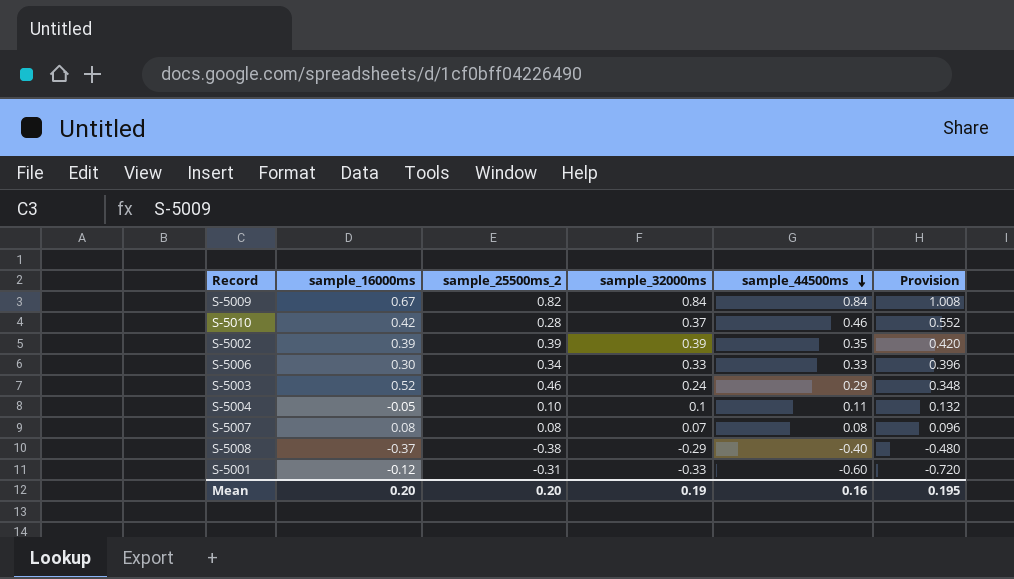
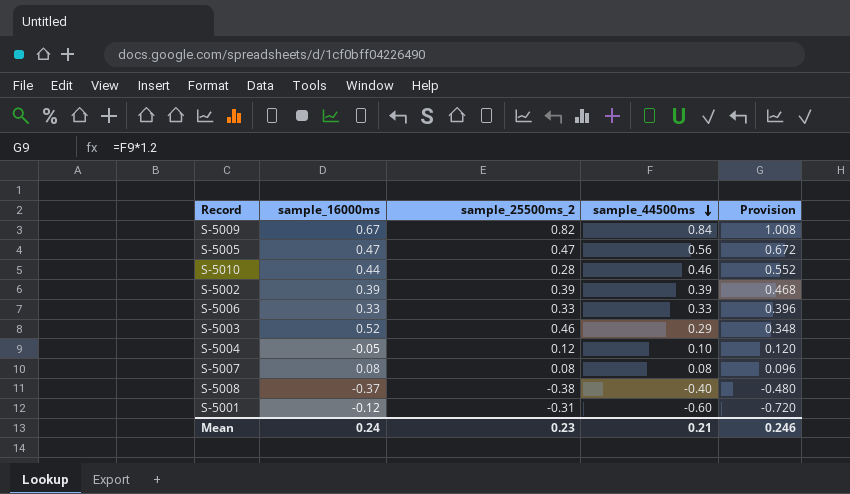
column sample_32000ms | position: 4 -> none
row S-5005: none -> 0.47 | 0.47 | 0.56 | 0.672
S-5010 | sample_16000ms: 0.42 -> 0.44
S-5002 | sample_44500ms: 0.35 -> 0.39
S-5002 | Provision: 0.420 -> 0.468
S-5006 | sample_16000ms: 0.30 -> 0.33
S-5006 | sample_25500ms_2: 0.34 -> 0.33
S-5004 | sample_25500ms_2: 0.10 -> 0.12
S-5004 | sample_44500ms: 0.11 -> 0.10
S-5004 | Provision: 0.132 -> 0.120
Mean | sample_16000ms: 0.20 -> 0.24
Mean | sample_25500ms_2: 0.20 -> 0.23
Mean | sample_44500ms: 0.16 -> 0.21
Mean | Provision: 0.195 -> 0.246

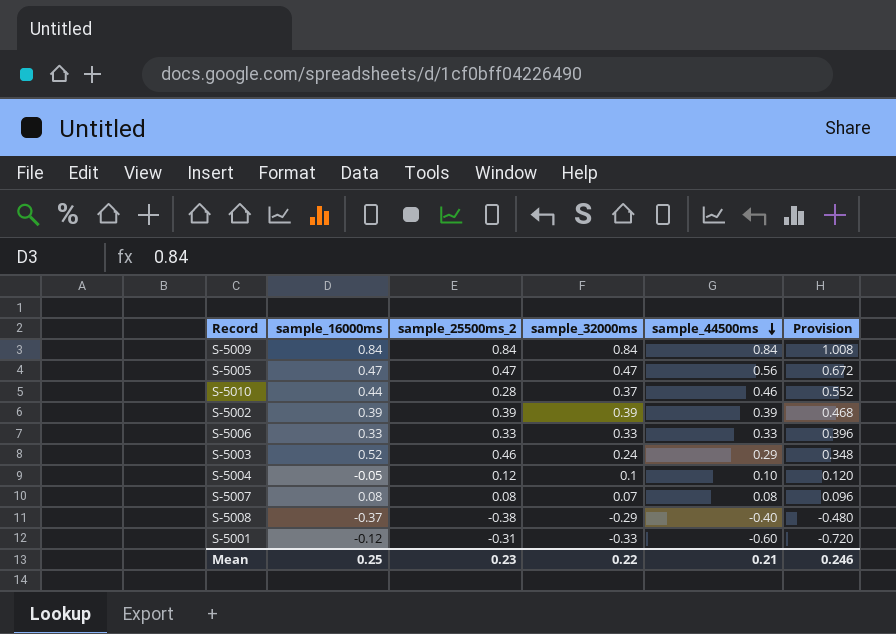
column sample_32000ms | position: none -> 4
S-5009 | sample_16000ms: 0.67 -> 0.84
S-5009 | sample_25500ms_2: 0.82 -> 0.84
Mean | sample_16000ms: 0.24 -> 0.25

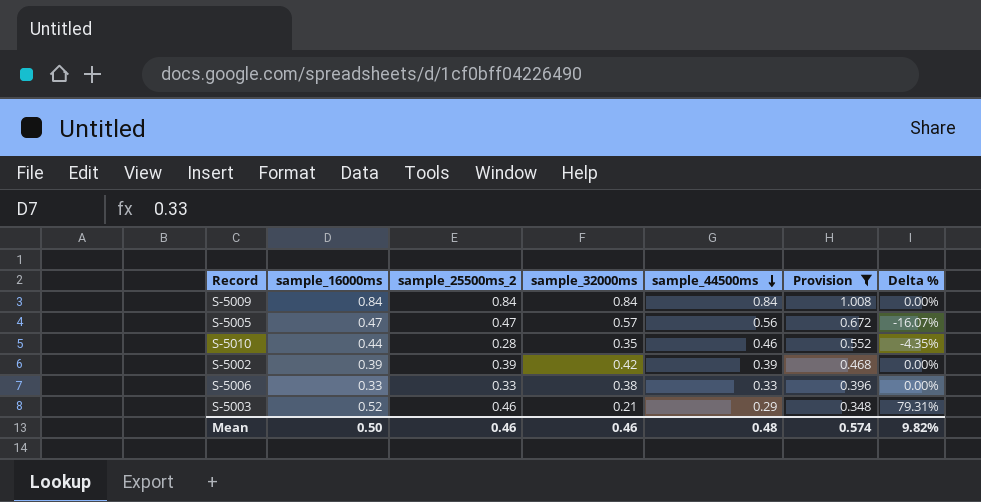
filter: none -> Provision >= 0.348
column Delta % | formula: none -> ([sample_16000ms] - [sample_44500ms]) / [sample_44500ms]
S-5005 | sample_32000ms: 0.47 -> 0.57
S-5010 | sample_32000ms: 0.37 -> 0.35
S-5002 | sample_32000ms: 0.39 -> 0.42
S-5006 | sample_32000ms: 0.33 -> 0.38
S-5003 | sample_32000ms: 0.24 -> 0.21
Mean | sample_16000ms: 0.25 -> 0.50
Mean | sample_25500ms_2: 0.23 -> 0.46
Mean | sample_32000ms: 0.22 -> 0.46
Mean | sample_44500ms: 0.21 -> 0.48
Mean | Provision: 0.246 -> 0.574

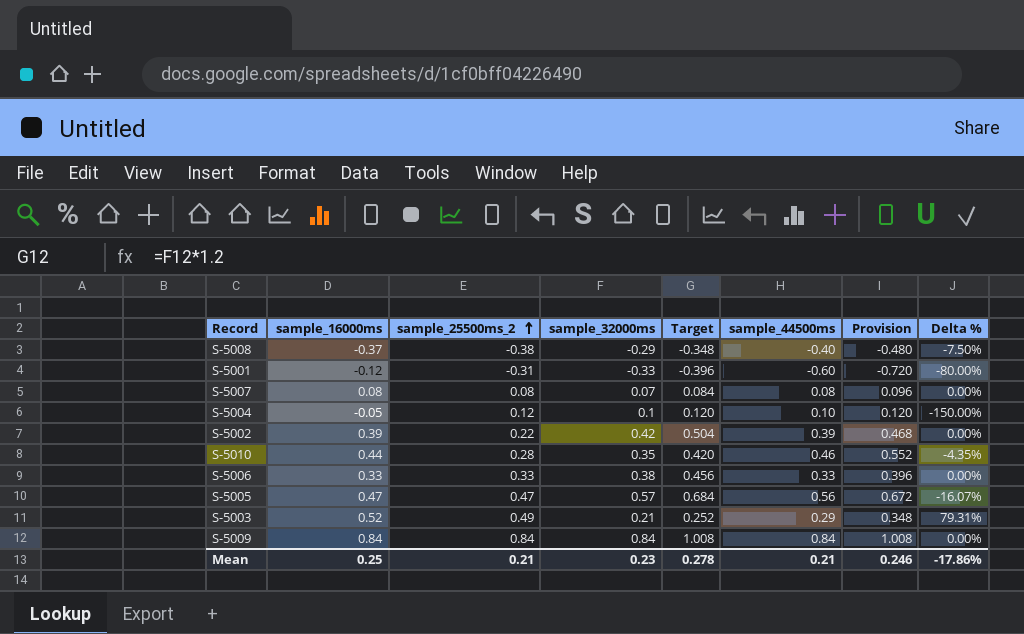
filter: Provision >= 0.348 -> none
row order: sample_44500ms descending -> sample_25500ms_2 ascending
column Target | formula: none -> [sample_32000ms] * 1.2
S-5002 | sample_25500ms_2: 0.39 -> 0.22
S-5003 | sample_25500ms_2: 0.46 -> 0.49
Mean | sample_16000ms: 0.50 -> 0.25
Mean | sample_25500ms_2: 0.46 -> 0.21
Mean | sample_32000ms: 0.46 -> 0.23
Mean | sample_44500ms: 0.48 -> 0.21
Mean | Provision: 0.574 -> 0.246
Mean | Delta %: 9.82% -> -17.86%

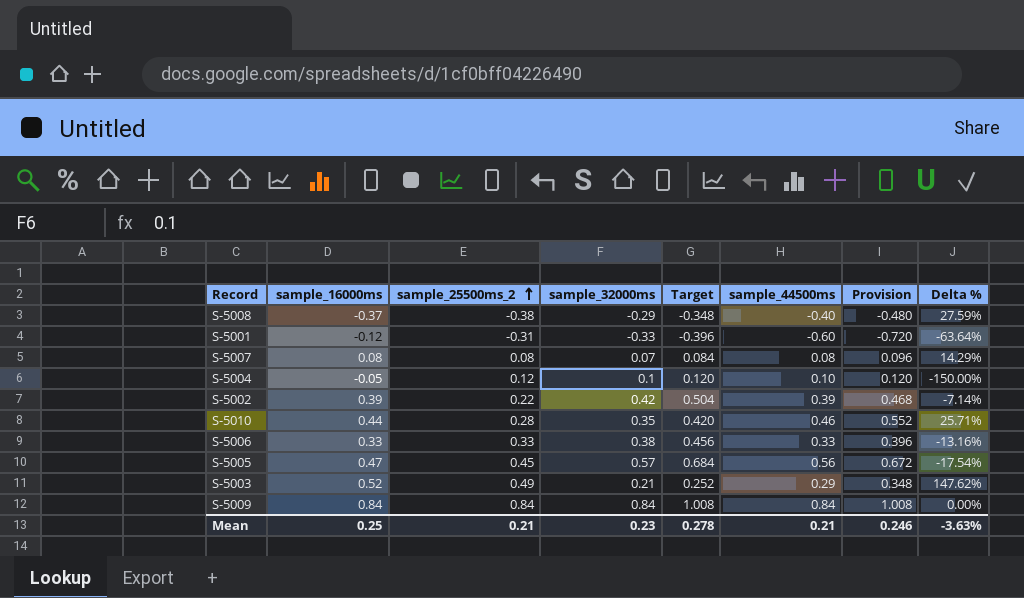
column Delta % | formula: ([sample_16000ms] - [sample_44500ms]) / [sample_44500ms] -> ([sample_16000ms] - [sample_32000ms]) / [sample_32000ms]
S-5005 | sample_25500ms_2: 0.47 -> 0.45
Mean | Delta %: -17.86% -> -3.63%

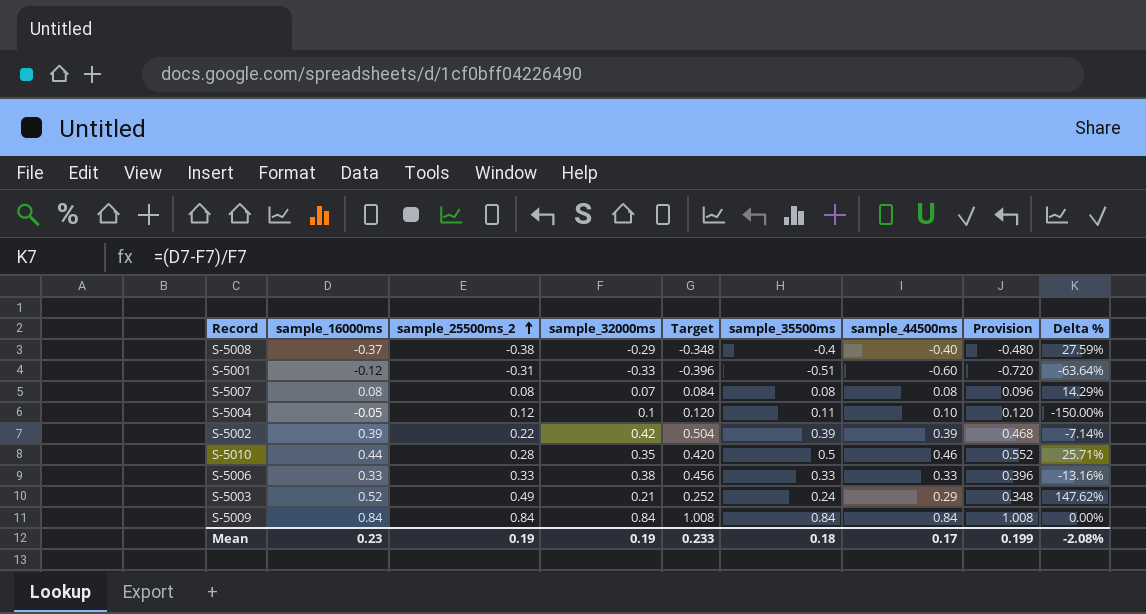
column sample_35500ms | position: none -> 6
row S-5005: 0.47 | 0.45 | 0.57 | 0.684 | 0.56 | 0.672 | -17.54% -> none
Mean | sample_16000ms: 0.25 -> 0.23
Mean | sample_25500ms_2: 0.21 -> 0.19
Mean | sample_32000ms: 0.23 -> 0.19
Mean | Target: 0.278 -> 0.233
Mean | sample_44500ms: 0.21 -> 0.17
Mean | Provision: 0.246 -> 0.199
Mean | Delta %: -3.63% -> -2.08%

